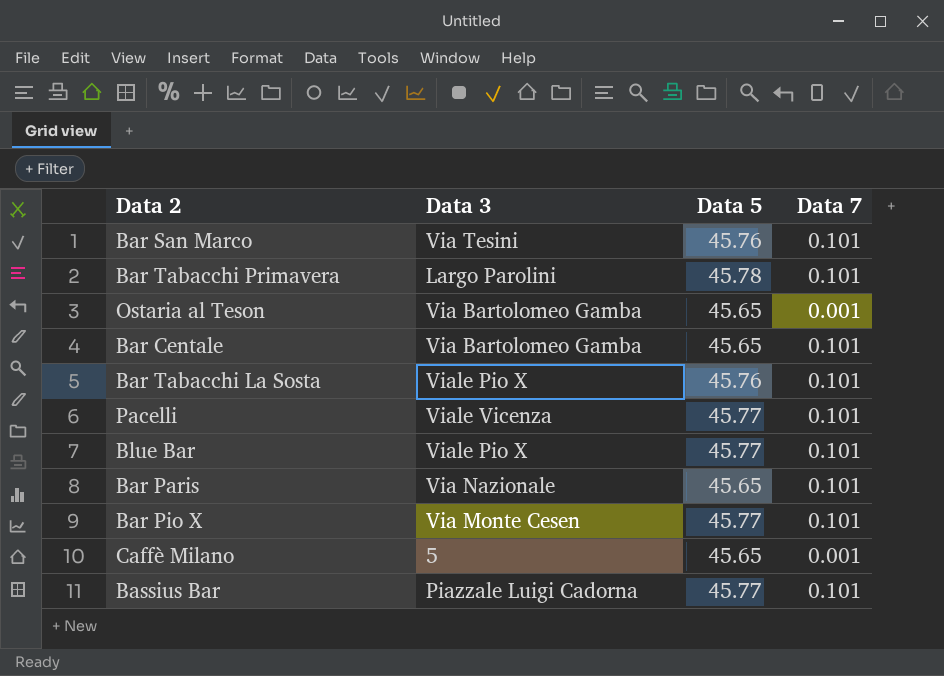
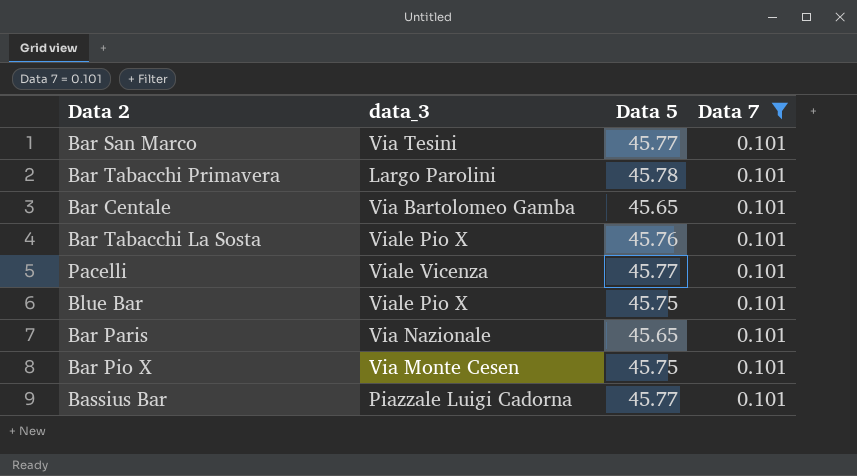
filter: none -> Data 7 = 0.101
column name: Data 3 -> data_3
Bar San Marco | Data 5: 45.76 -> 45.77
Blue Bar | Data 5: 45.77 -> 45.75
Bar Pio X | Data 5: 45.77 -> 45.75

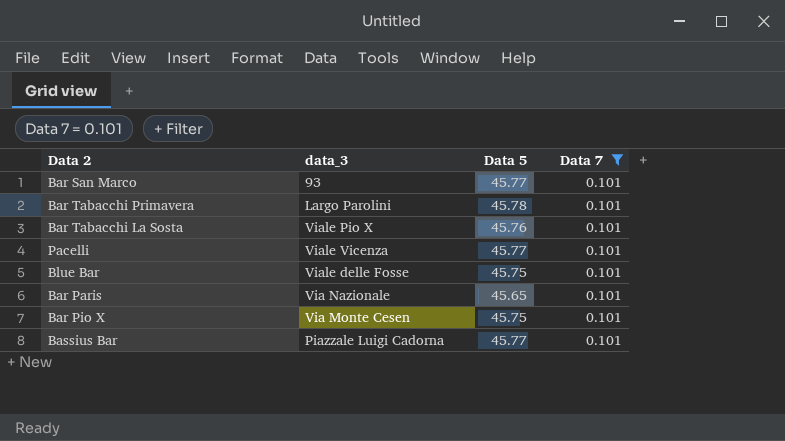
row Bar Centale: Via Bartolomeo Gamba | 45.65 | 0.101 -> none
Bar San Marco | data_3: Via Tesini -> 93
Blue Bar | data_3: Viale Pio X -> Viale delle Fosse

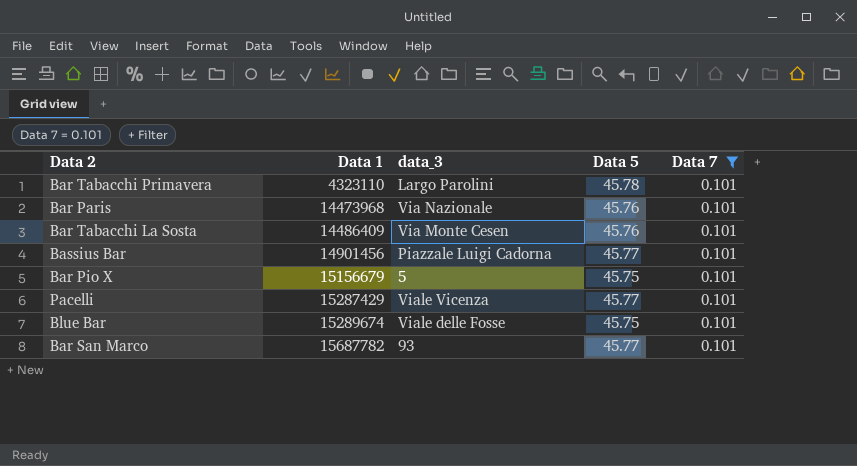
row order: none -> Data 1 ascending
column Data 1 | position: none -> 2
Bar Paris | Data 5: 45.65 -> 45.76
Bar Tabacchi La Sosta | data_3: Viale Pio X -> Via Monte Cesen
Bar Pio X | data_3: Via Monte Cesen -> 5

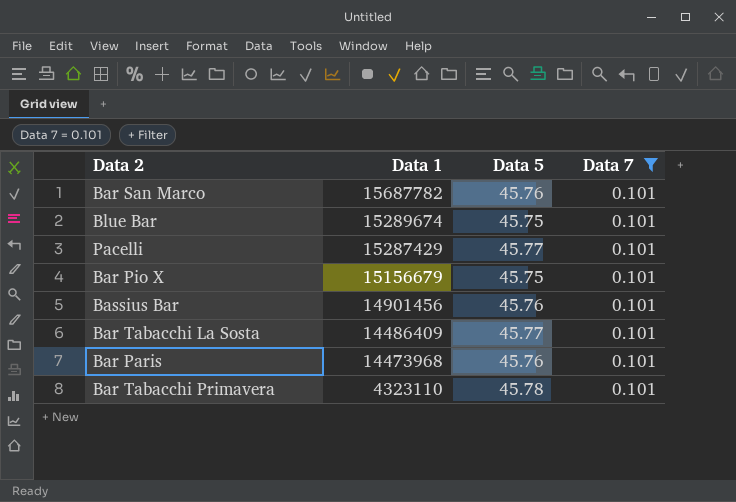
row order: Data 1 ascending -> Data 1 descending
column data_3 | position: 3 -> none
Bar San Marco | Data 5: 45.77 -> 45.76
Bassius Bar | Data 5: 45.77 -> 45.76
Bar Tabacchi La Sosta | Data 5: 45.76 -> 45.77

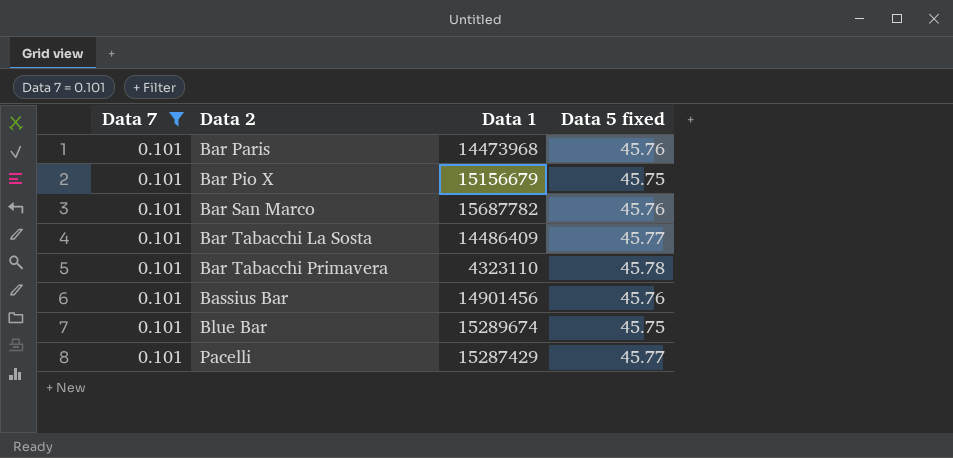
row order: Data 1 descending -> Data 2 ascending
column Data 7 | position: 4 -> 1
column name: Data 5 -> Data 5 fixed

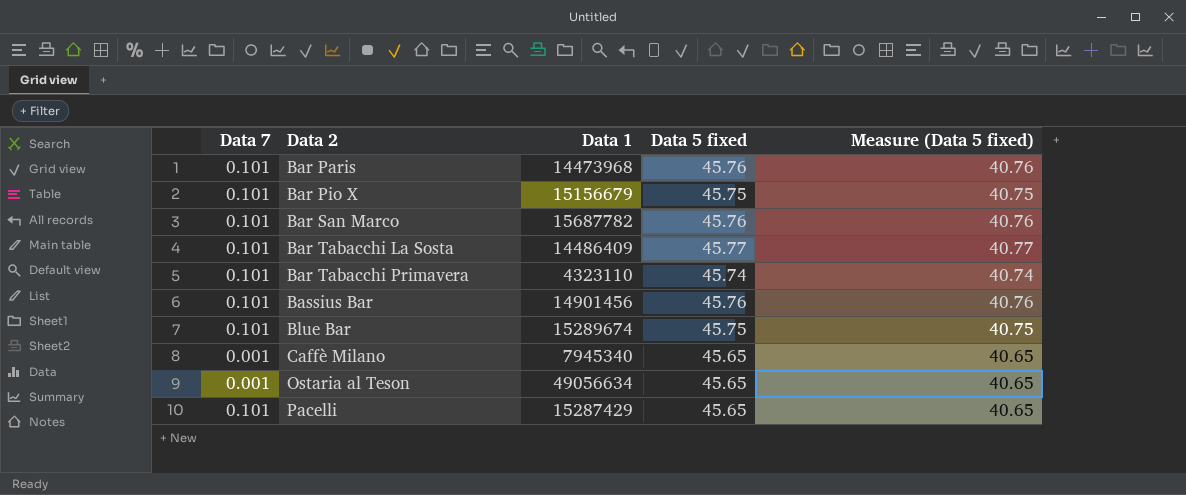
filter: Data 7 = 0.101 -> none
column Measure (Data 5 fixed) | formula: none -> [Data 5 fixed] - 5
Bar Tabacchi Primavera | Data 5 fixed: 45.78 -> 45.74
Pacelli | Data 5 fixed: 45.77 -> 45.65

